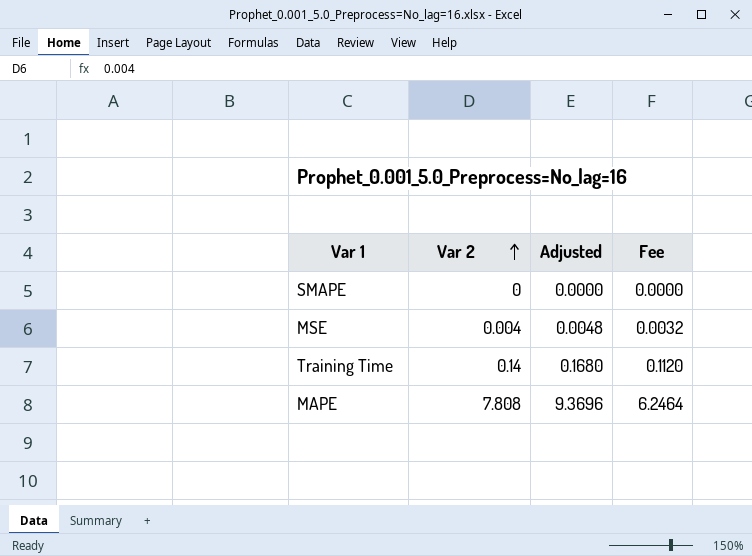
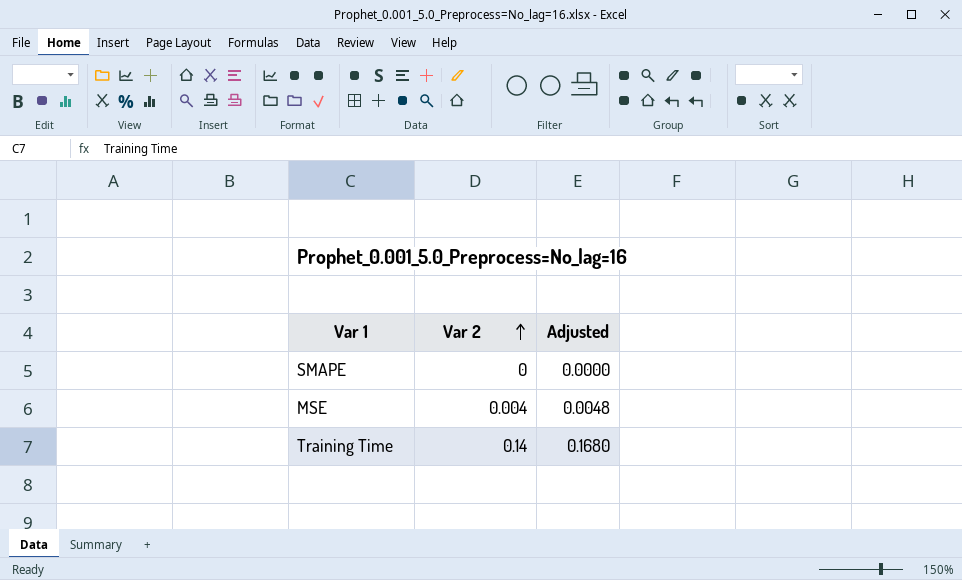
column Fee | formula: [Var 2] * 0.8 -> none
row MAPE: 7.808 | 9.3696 | 6.2464 -> none

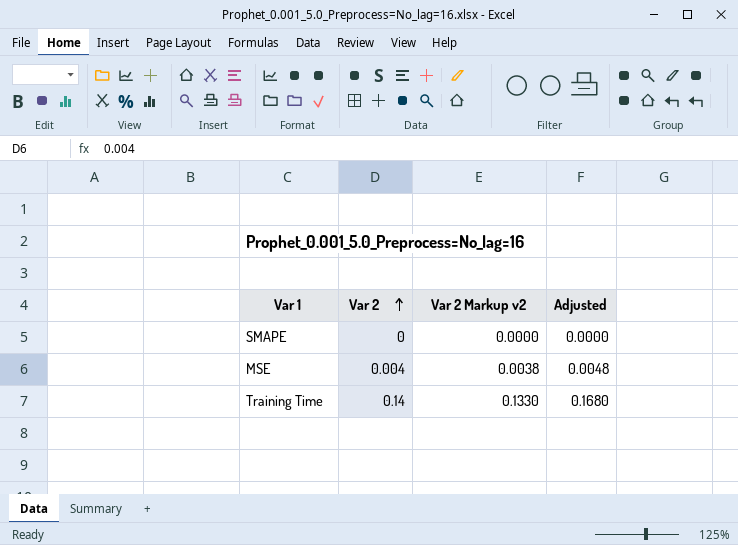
column Var 2 Markup v2 | formula: none -> [Var 2] * 0.95

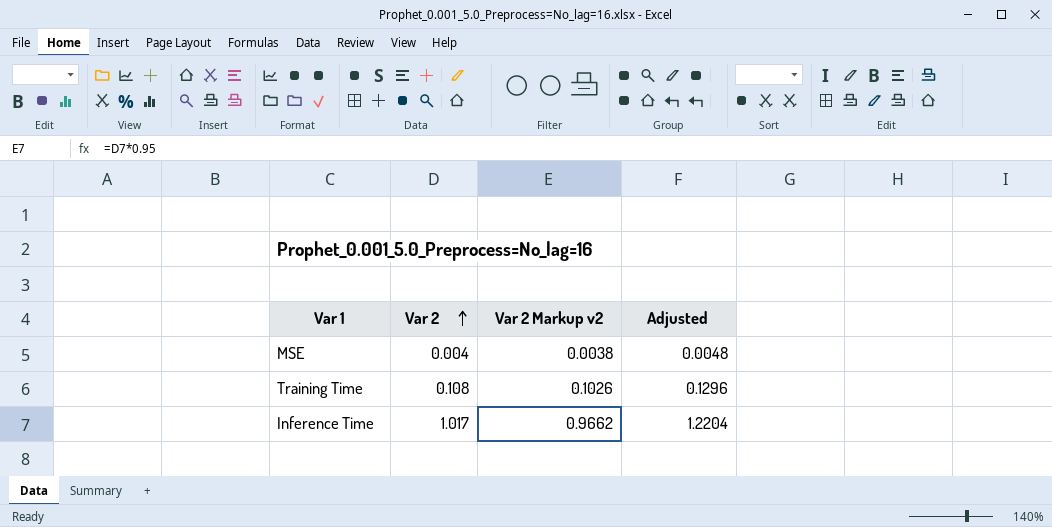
row SMAPE: 0 | 0.0000 | 0.0000 -> none
Training Time | Var 2: 0.14 -> 0.108
Training Time | Var 2 Markup v2: 0.1330 -> 0.1026
Training Time | Adjusted: 0.1680 -> 0.1296
row Inference Time: none -> 1.017 | 0.9662 | 1.2204

